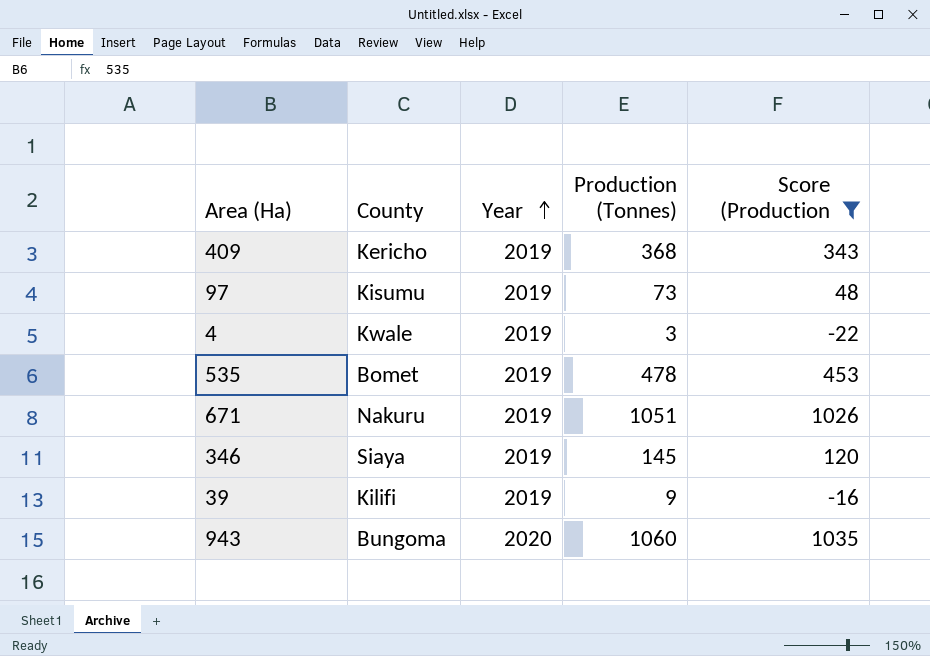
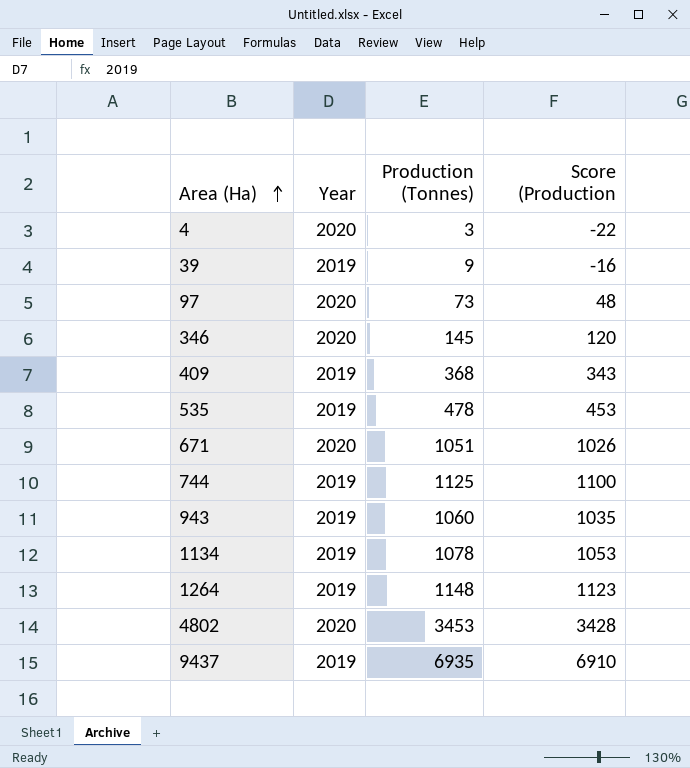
filter: Score (Production <= 1035 -> none
row order: Year ascending -> Area (Ha) ascending
column County | position: 2 -> none
4 | Year: 2019 -> 2020
97 | Year: 2019 -> 2020
346 | Year: 2019 -> 2020
671 | Year: 2019 -> 2020
943 | Year: 2020 -> 2019

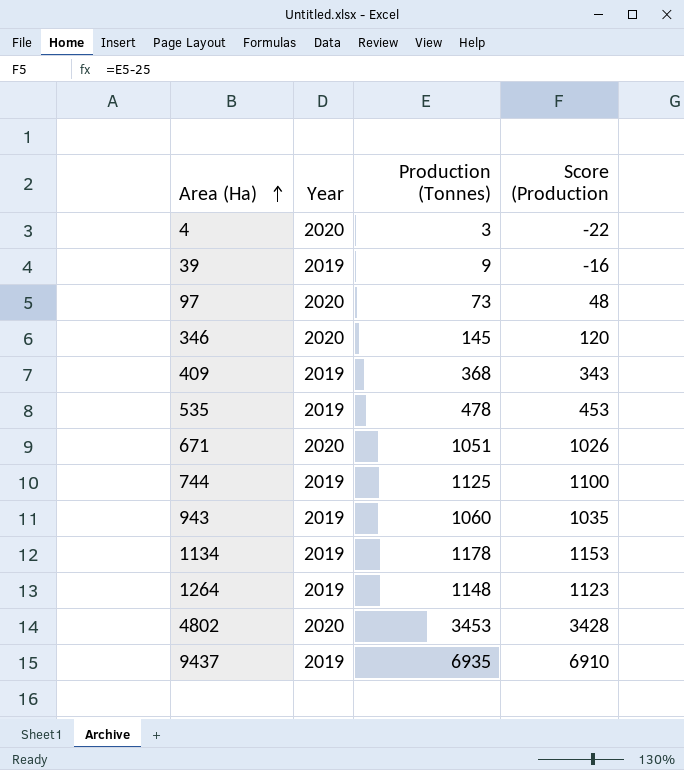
1134 | Production (Tonnes): 1078 -> 1178
1134 | Score (Production: 1053 -> 1153

